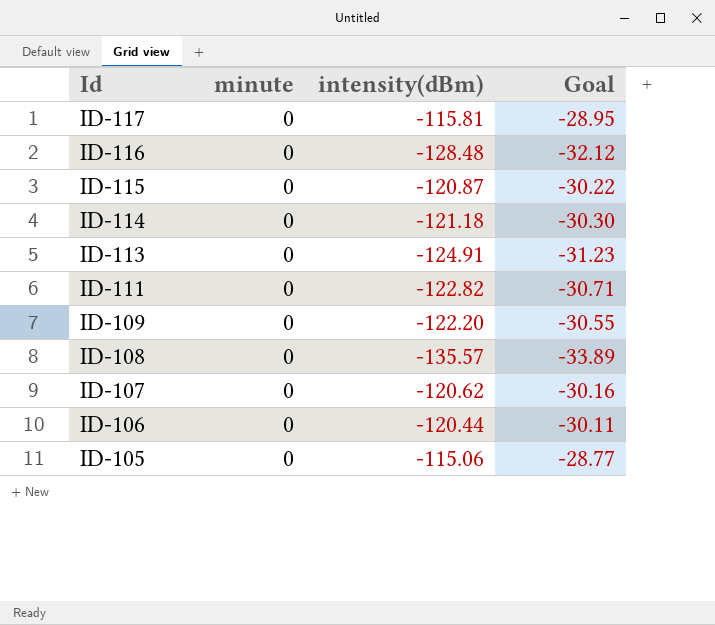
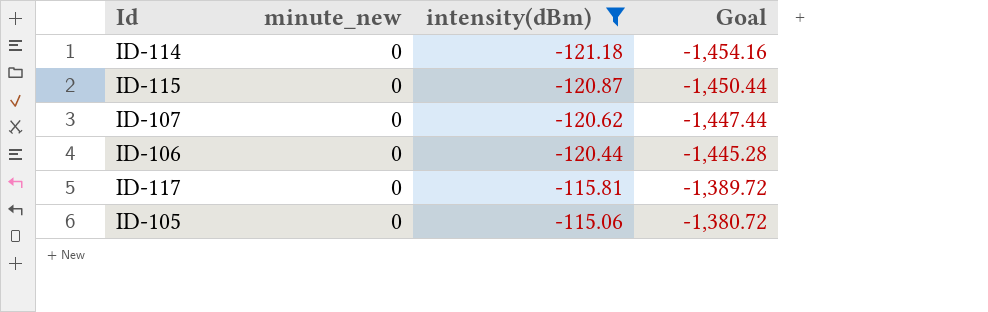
filter: none -> intensity(dBm) >= -121.18
row order: Id descending -> intensity(dBm) ascending
column name: minute -> minute_new
column Goal | formula: [intensity(dBm)] * 0.25 -> [intensity(dBm)] * 12

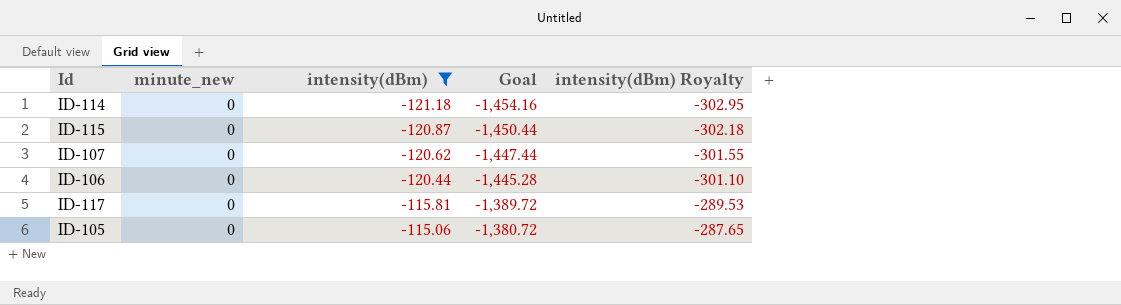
column intensity(dBm) Royalty | formula: none -> [intensity(dBm)] * 2.5

